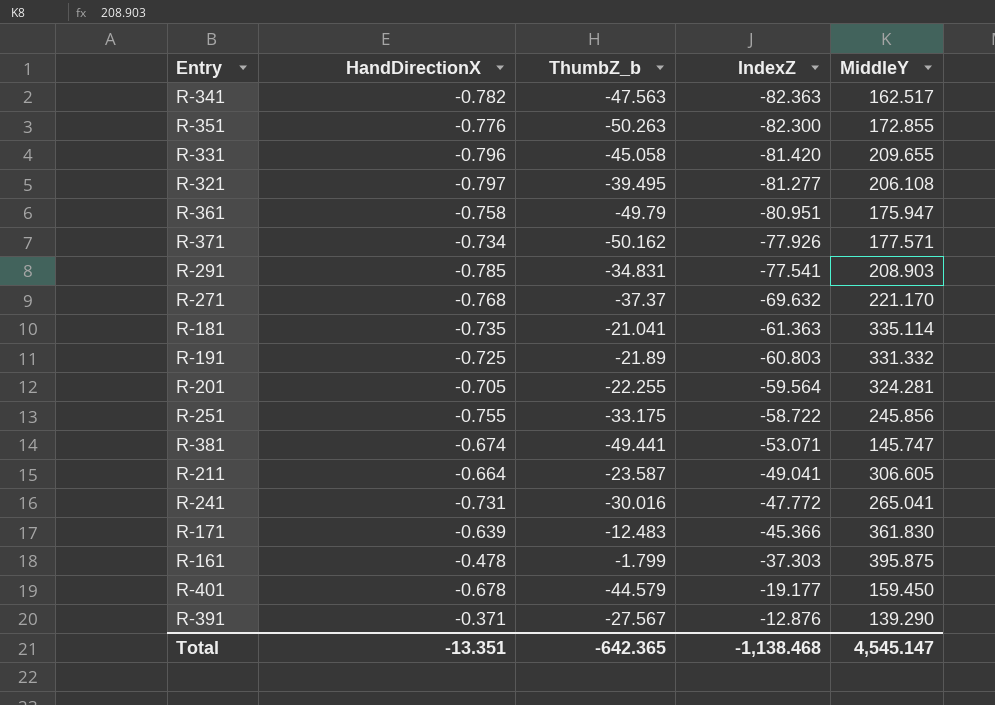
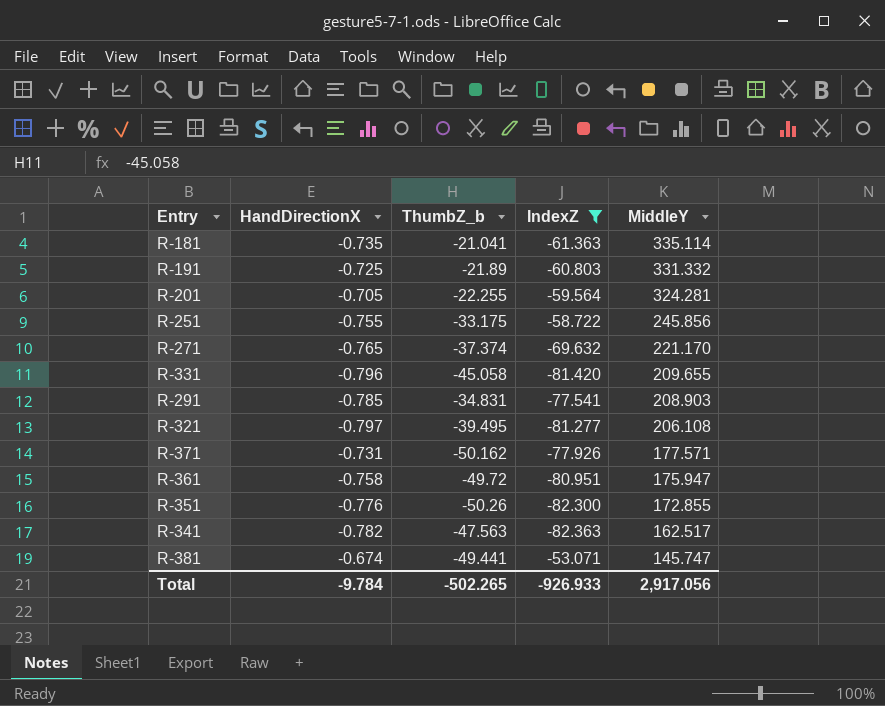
filter: none -> IndexZ <= -53.071
row order: IndexZ ascending -> MiddleY descending
R-271 | HandDirectionX: -0.768 -> -0.765
R-271 | ThumbZ_b: -37.37 -> -37.374
R-371 | HandDirectionX: -0.734 -> -0.731
R-361 | ThumbZ_b: -49.79 -> -49.72
R-351 | ThumbZ_b: -50.263 -> -50.26
Total | HandDirectionX: -13.351 -> -9.784
Total | ThumbZ_b: -642.365 -> -502.265
Total | IndexZ: -1,138.468 -> -926.933
Total | MiddleY: 4,545.147 -> 2,917.056

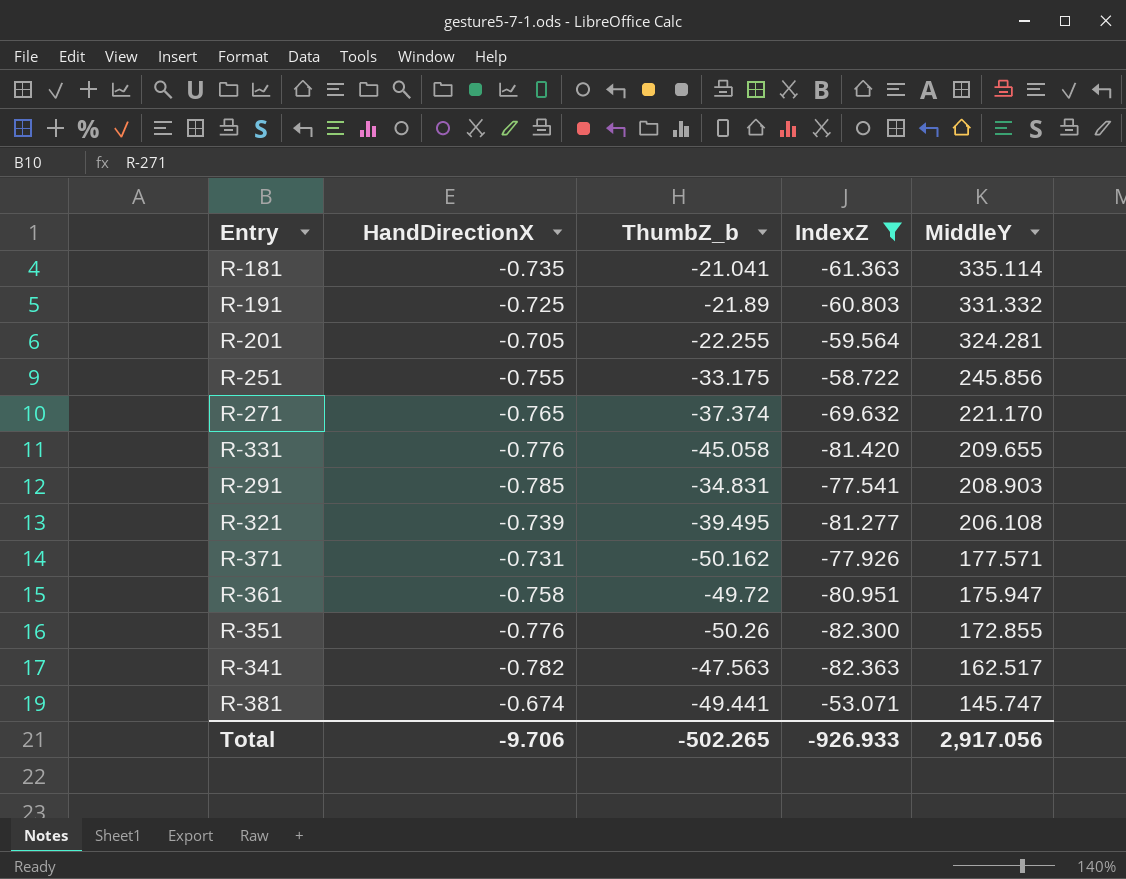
R-331 | HandDirectionX: -0.796 -> -0.776
R-321 | HandDirectionX: -0.797 -> -0.739
Total | HandDirectionX: -9.784 -> -9.706

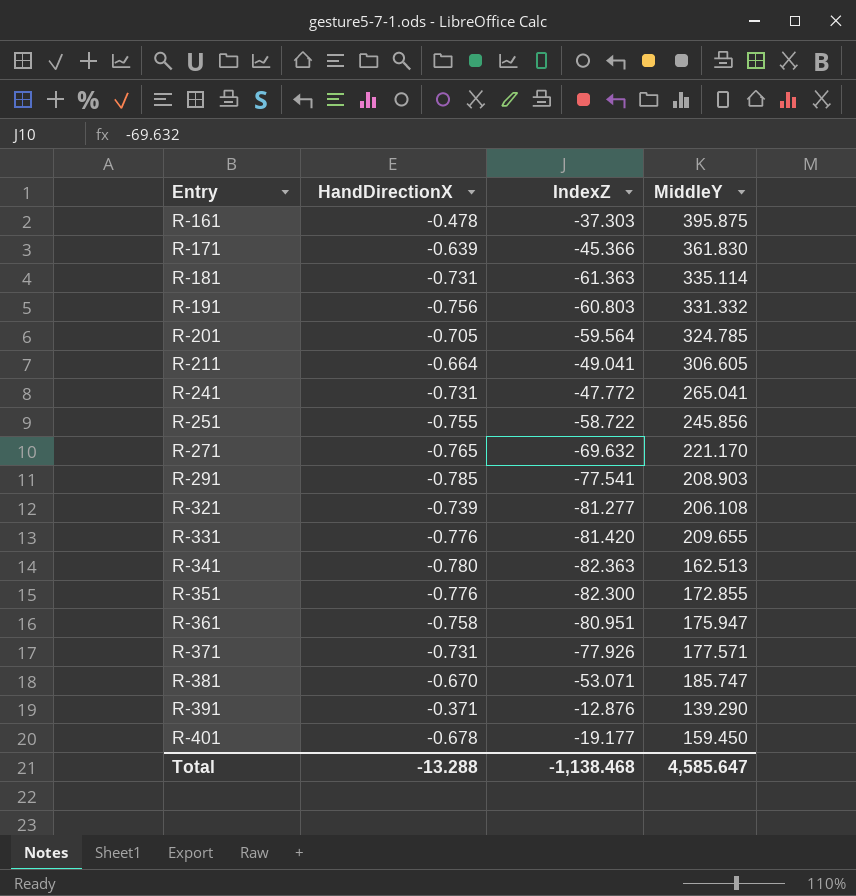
filter: IndexZ <= -53.071 -> none
row order: MiddleY descending -> Entry ascending
column ThumbZ_b | position: 3 -> none
R-181 | HandDirectionX: -0.735 -> -0.731
R-191 | HandDirectionX: -0.725 -> -0.756
R-201 | MiddleY: 324.281 -> 324.785
R-341 | HandDirectionX: -0.782 -> -0.780
R-341 | MiddleY: 162.517 -> 162.513
R-381 | HandDirectionX: -0.674 -> -0.670
R-381 | MiddleY: 145.747 -> 185.747
Total | HandDirectionX: -9.706 -> -13.288
Total | IndexZ: -926.933 -> -1,138.468
Total | MiddleY: 2,917.056 -> 4,585.647

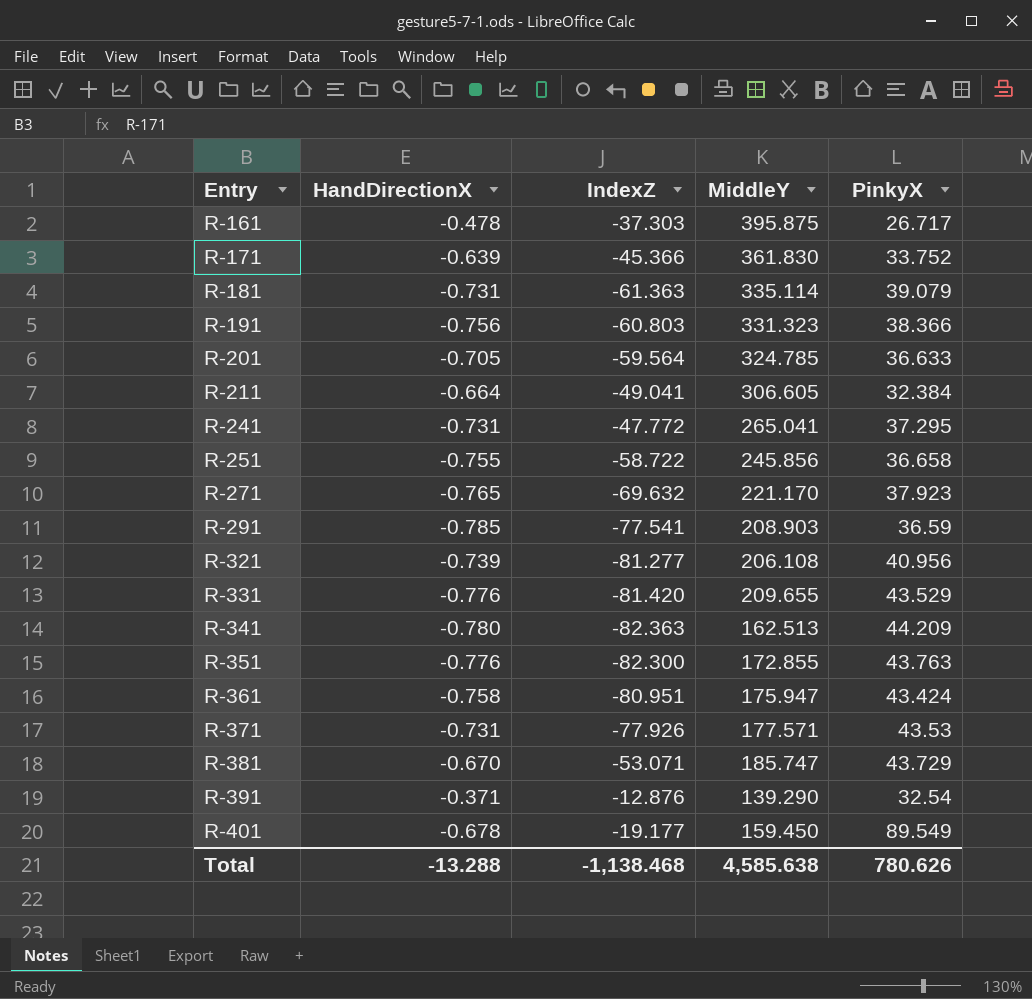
column PinkyX | position: none -> 5
R-191 | MiddleY: 331.332 -> 331.323
Total | MiddleY: 4,585.647 -> 4,585.638

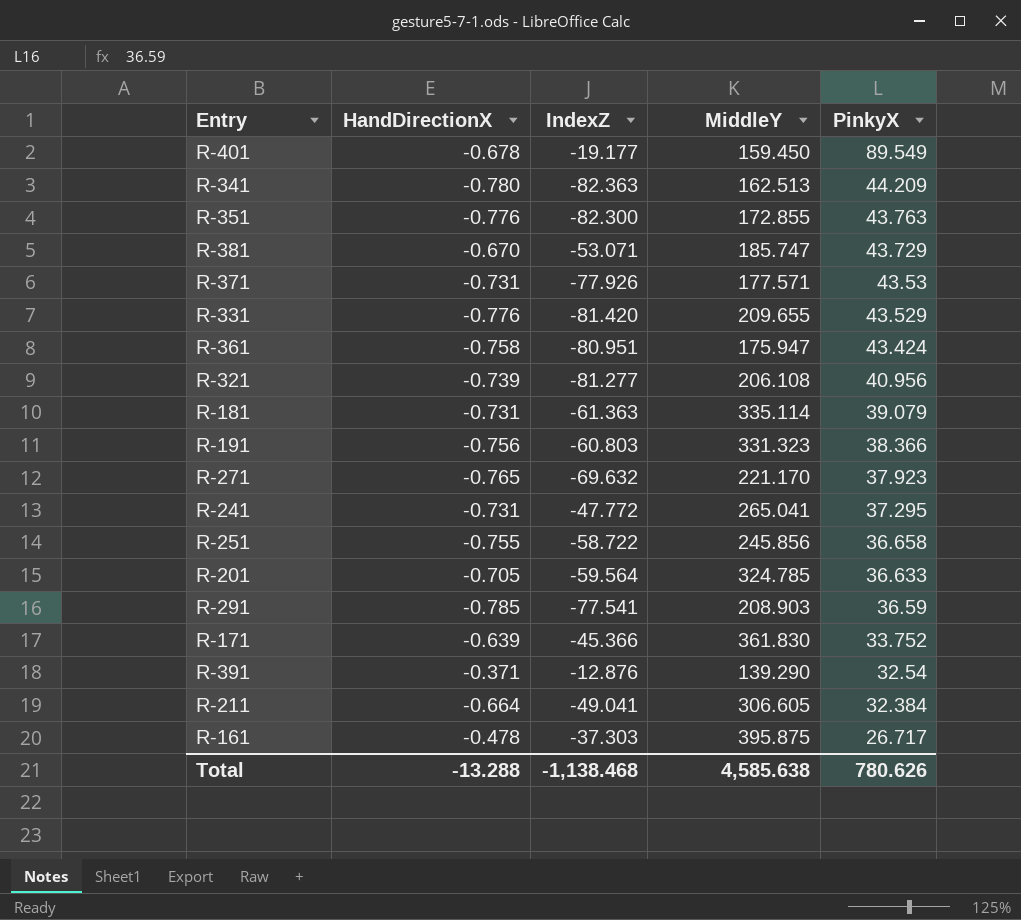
row order: Entry ascending -> PinkyX descending

